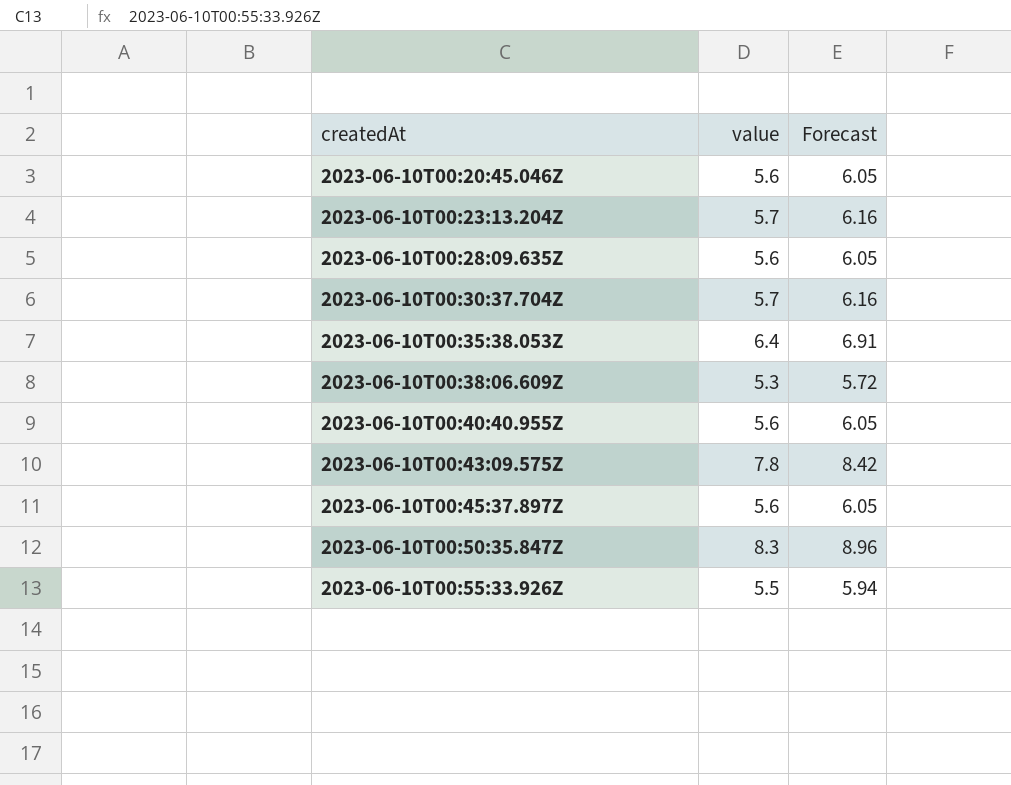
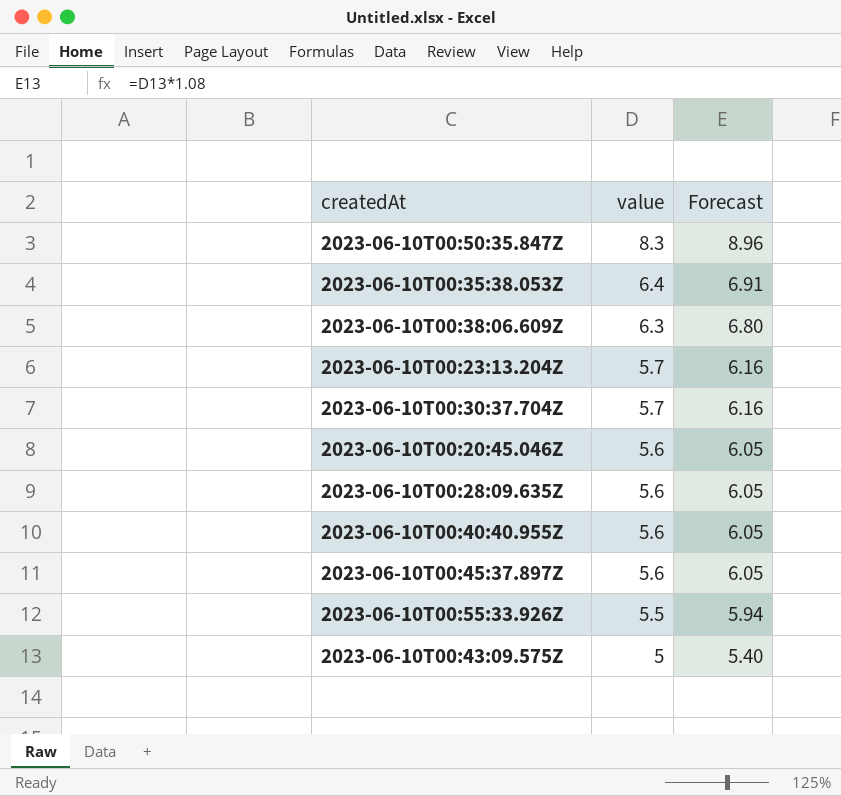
row order: createdAt ascending -> value descending
2023-06-10T00:38:06.609Z | value: 5.3 -> 6.3
2023-06-10T00:38:06.609Z | Forecast: 5.72 -> 6.80
2023-06-10T00:43:09.575Z | value: 7.8 -> 5
2023-06-10T00:43:09.575Z | Forecast: 8.42 -> 5.40

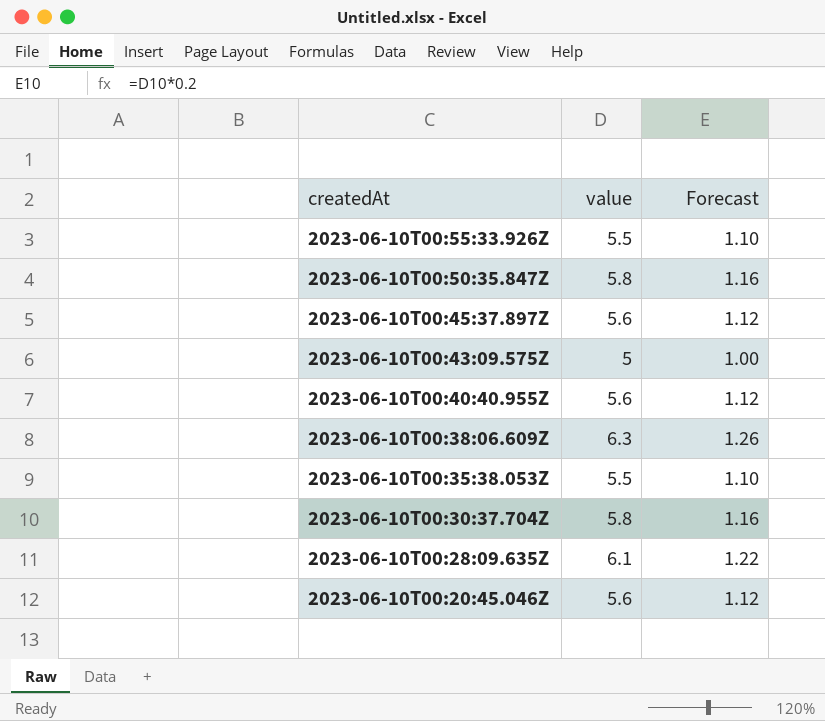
row order: value descending -> createdAt descending
column Forecast | formula: [value] * 1.08 -> [value] * 0.2
row 2023-06-10T00:23:13.204Z: 5.7 | 6.16 -> none
2023-06-10T00:50:35.847Z | value: 8.3 -> 5.8
2023-06-10T00:35:38.053Z | value: 6.4 -> 5.5
2023-06-10T00:30:37.704Z | value: 5.7 -> 5.8
2023-06-10T00:28:09.635Z | value: 5.6 -> 6.1

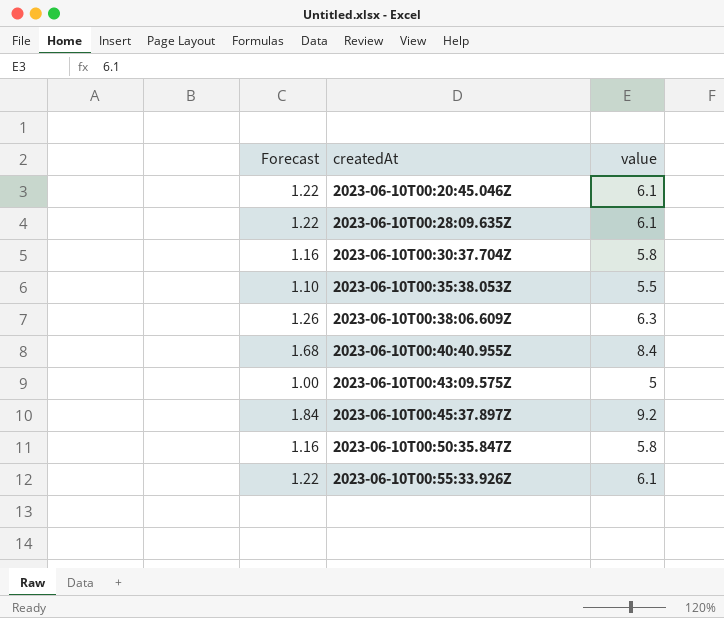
row order: createdAt descending -> createdAt ascending
column Forecast | position: 3 -> 1
2023-06-10T00:20:45.046Z | Forecast: 1.12 -> 1.22
2023-06-10T00:20:45.046Z | value: 5.6 -> 6.1
2023-06-10T00:40:40.955Z | Forecast: 1.12 -> 1.68
2023-06-10T00:40:40.955Z | value: 5.6 -> 8.4
2023-06-10T00:45:37.897Z | Forecast: 1.12 -> 1.84
2023-06-10T00:45:37.897Z | value: 5.6 -> 9.2
2023-06-10T00:55:33.926Z | Forecast: 1.10 -> 1.22
2023-06-10T00:55:33.926Z | value: 5.5 -> 6.1

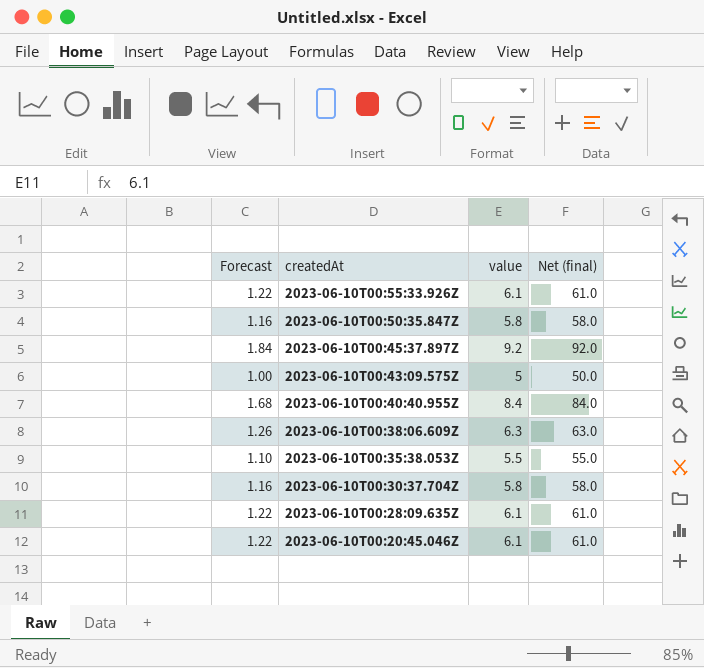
row order: createdAt ascending -> createdAt descending
column Net (final) | formula: none -> [value] * 10

